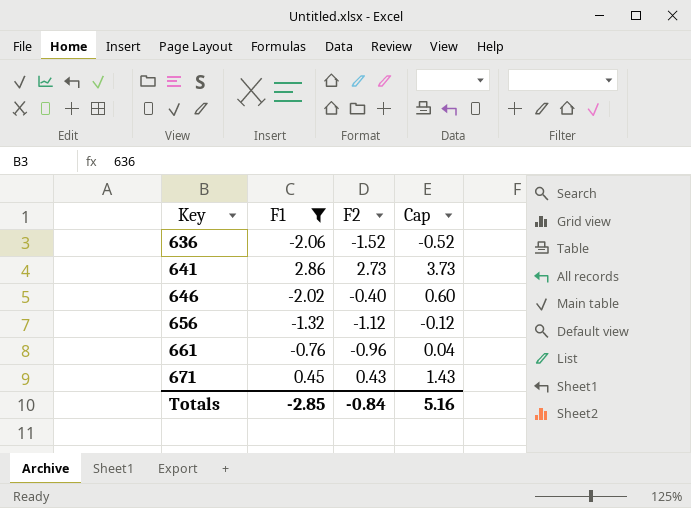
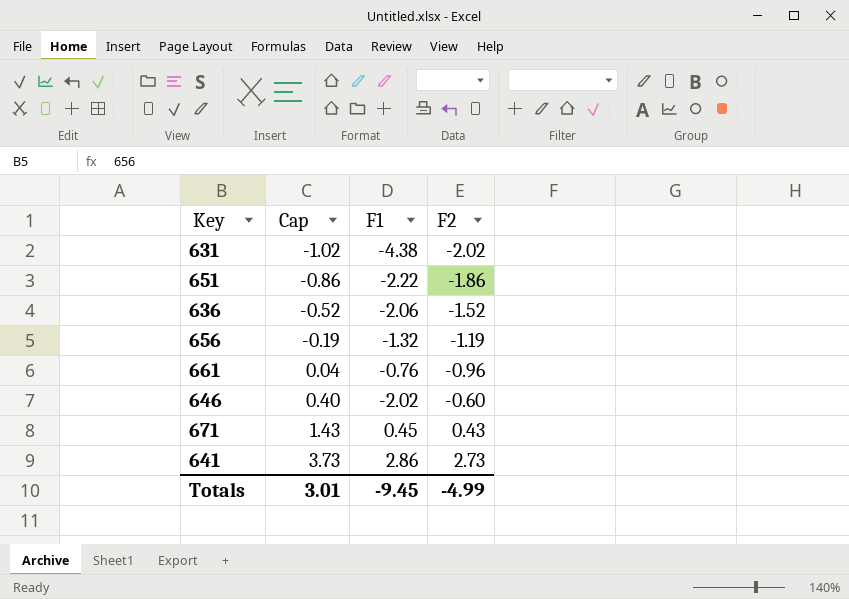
filter: F1 >= -2.06 -> none
row order: Key ascending -> Cap ascending
column Cap | position: 4 -> 2
656 | Cap: -0.12 -> -0.19
656 | F2: -1.12 -> -1.19
646 | Cap: 0.60 -> 0.40
646 | F2: -0.40 -> -0.60
Totals | Cap: 5.16 -> 3.01
Totals | F1: -2.85 -> -9.45
Totals | F2: -0.84 -> -4.99

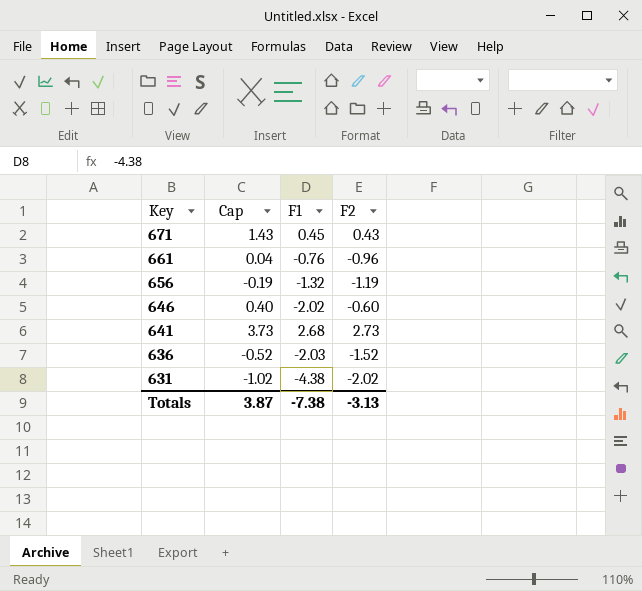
row order: Cap ascending -> Key descending
row 651: -0.86 | -2.22 | -1.86 -> none
641 | F1: 2.86 -> 2.68
636 | F1: -2.06 -> -2.03
Totals | Cap: 3.01 -> 3.87
Totals | F1: -9.45 -> -7.38
Totals | F2: -4.99 -> -3.13

